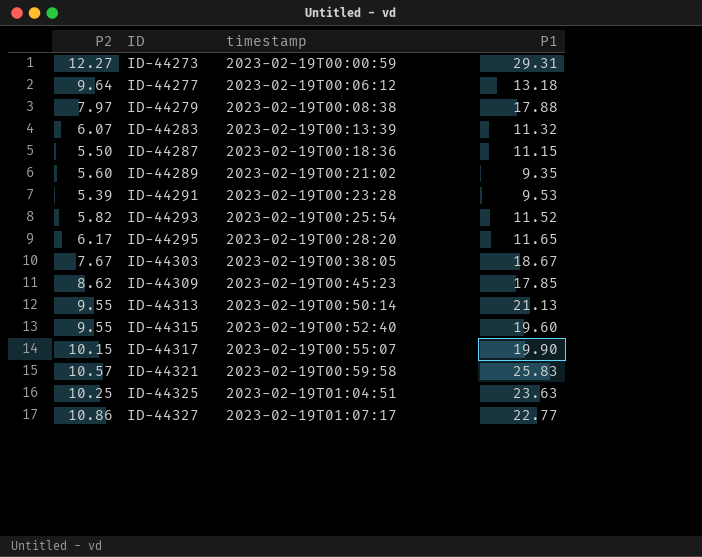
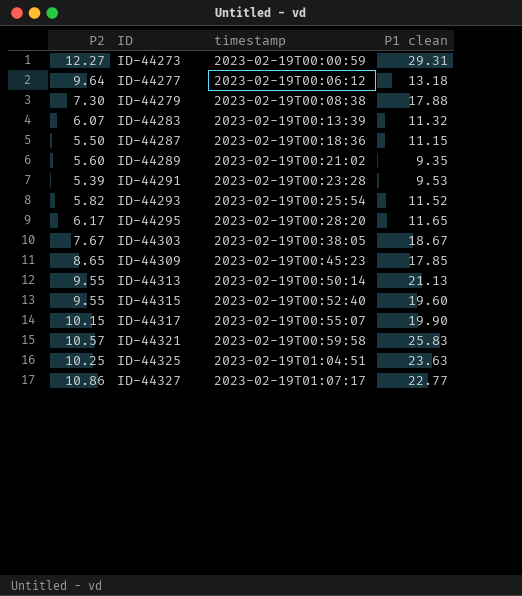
column name: P1 -> P1 clean
ID-44279 | P2: 7.97 -> 7.30
ID-44309 | P2: 8.62 -> 8.65

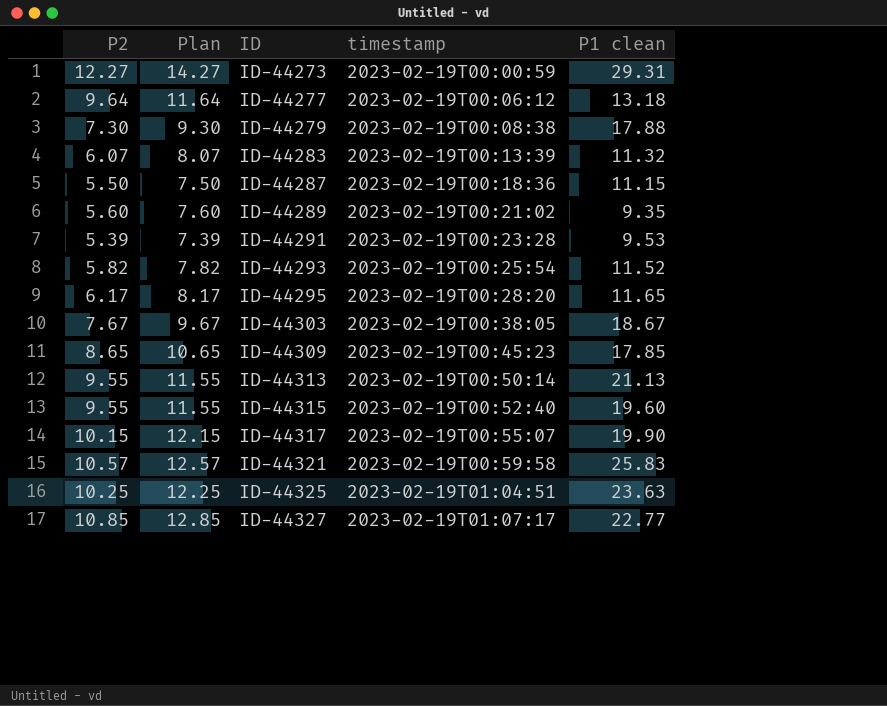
column Plan | formula: none -> [P2] + 2
ID-44327 | P2: 10.86 -> 10.85

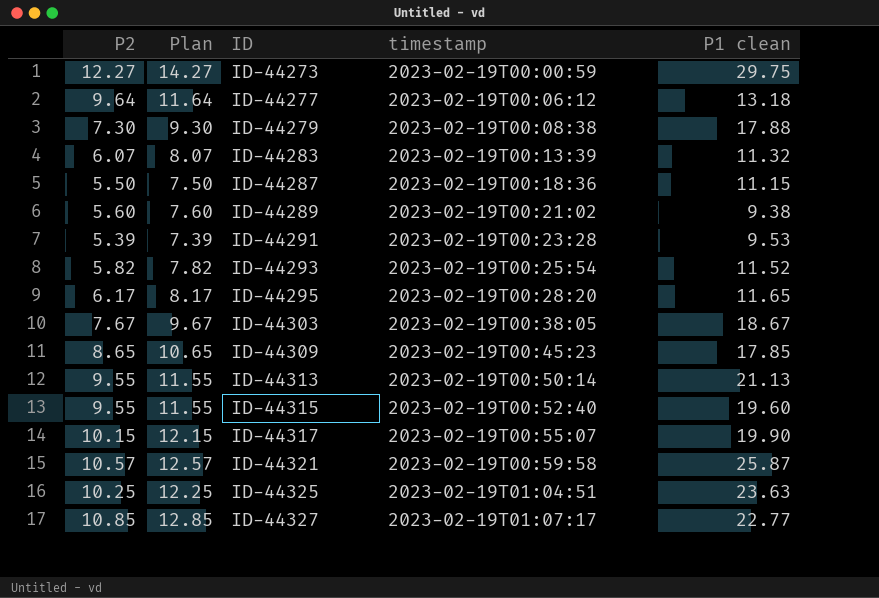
ID-44273 | P1 clean: 29.31 -> 29.75
ID-44289 | P1 clean: 9.35 -> 9.38
ID-44321 | P1 clean: 25.83 -> 25.87

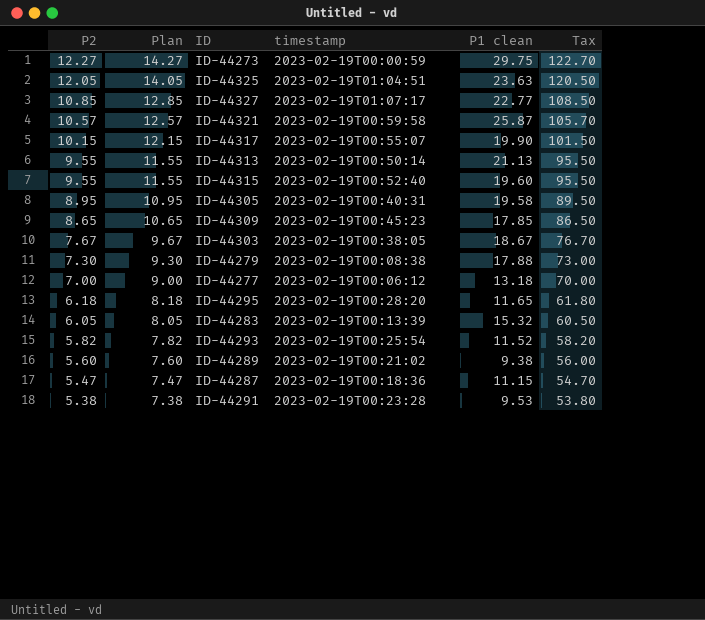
row order: ID ascending -> P2 descending
column Tax | formula: none -> [P2] * 10
ID-44325 | P2: 10.25 -> 12.05
ID-44325 | Plan: 12.25 -> 14.05
row ID-44305: none -> 8.95 | 10.95 | 2023-02-19T00:40:31 | 19.58 | 89.50
ID-44277 | P2: 9.64 -> 7.00
ID-44277 | Plan: 11.64 -> 9.00
ID-44295 | P2: 6.17 -> 6.18
ID-44295 | Plan: 8.17 -> 8.18
ID-44283 | P2: 6.07 -> 6.05
ID-44283 | Plan: 8.07 -> 8.05
ID-44283 | P1 clean: 11.32 -> 15.32
ID-44287 | P2: 5.50 -> 5.47
ID-44287 | Plan: 7.50 -> 7.47
ID-44291 | P2: 5.39 -> 5.38
ID-44291 | Plan: 7.39 -> 7.38

